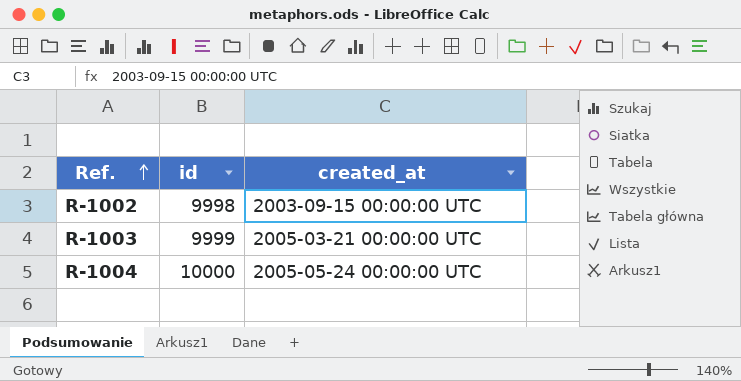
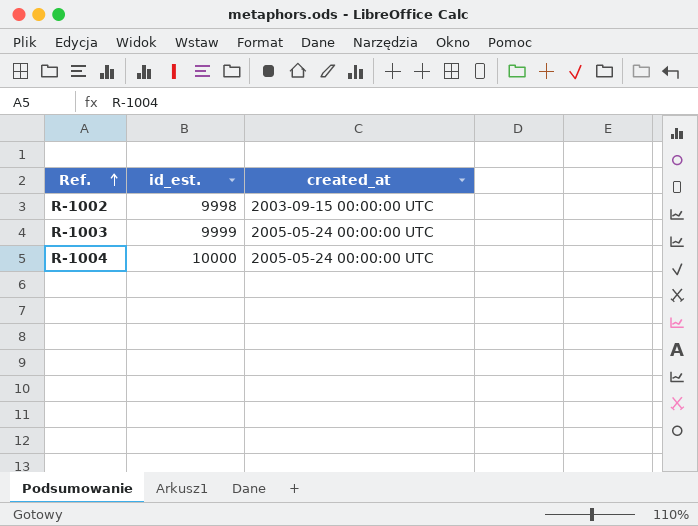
column name: id -> id_est.
R-1003 | created_at: 2005-03-21 00:00:00 UTC -> 2005-05-24 00:00:00 UTC

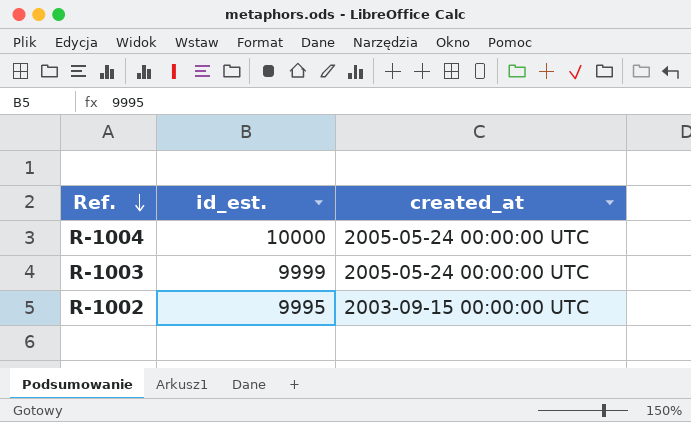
row order: Ref. ascending -> Ref. descending
R-1002 | id_est.: 9998 -> 9995

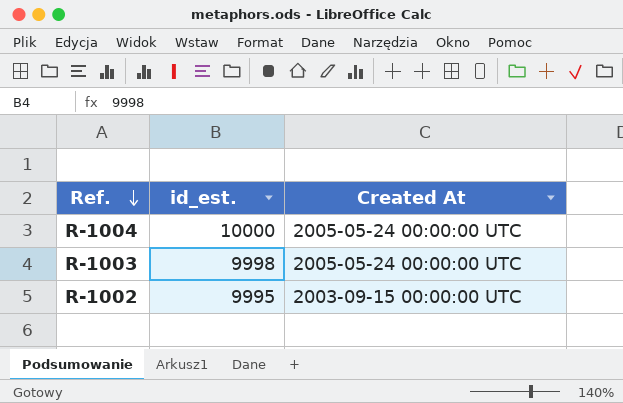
column name: created_at -> Created At
R-1003 | id_est.: 9999 -> 9998

